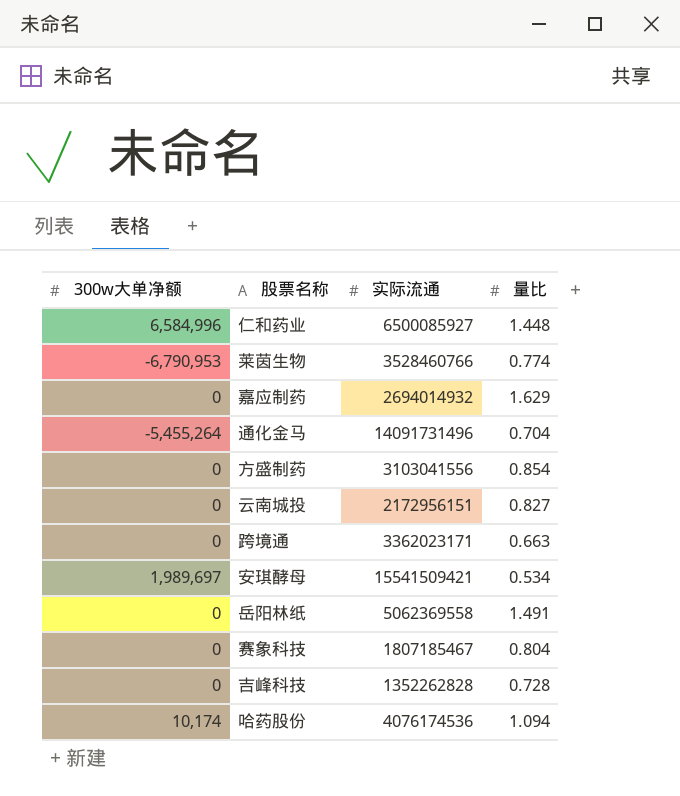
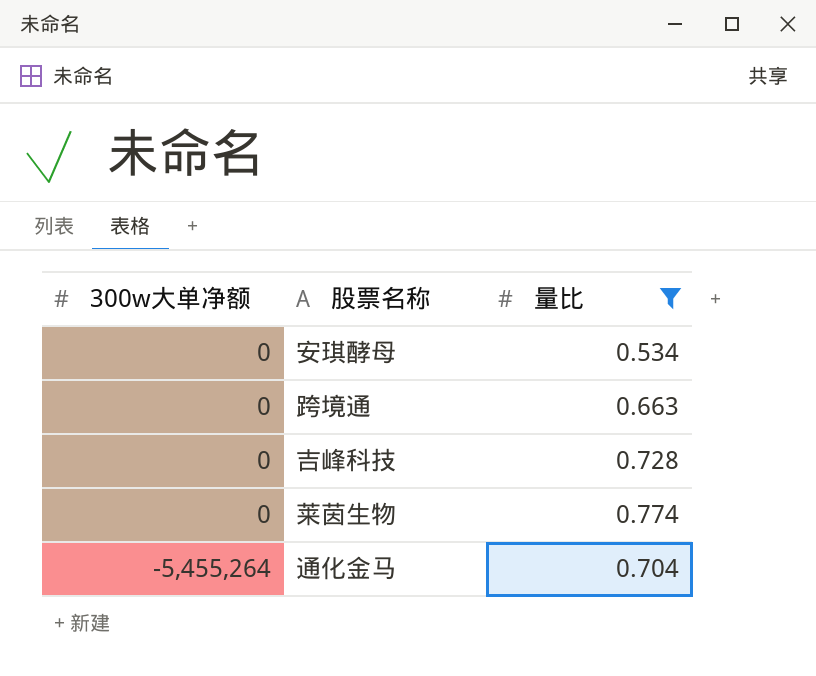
filter: none -> 量比 <= 0.774
row order: none -> 300w大单净额 descending
column 实际流通 | position: 3 -> none
安琪酵母 | 300w大单净额: 1,989,697 -> 0
莱茵生物 | 300w大单净额: -6,790,953 -> 0

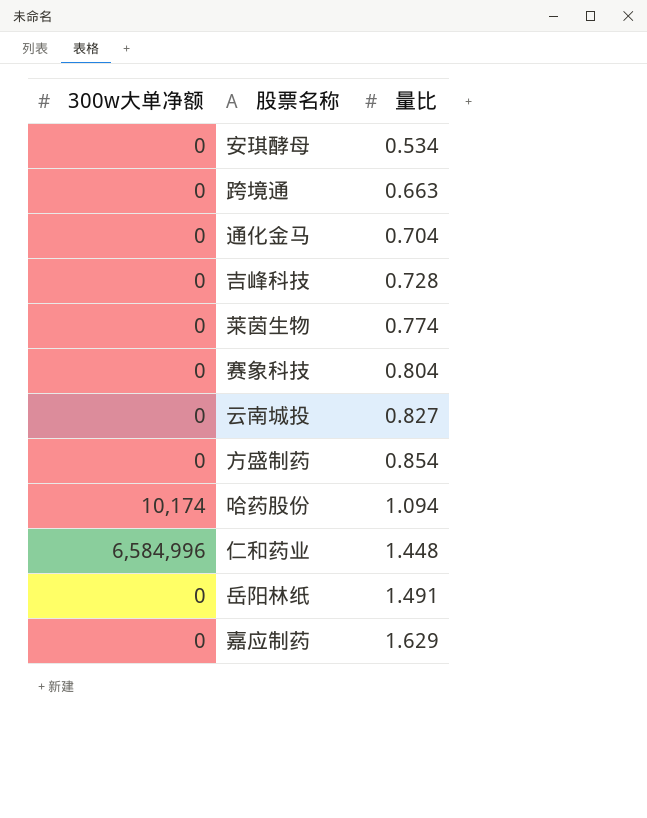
filter: 量比 <= 0.774 -> none
row order: 300w大单净额 descending -> 量比 ascending
通化金马 | 300w大单净额: -5,455,264 -> 0

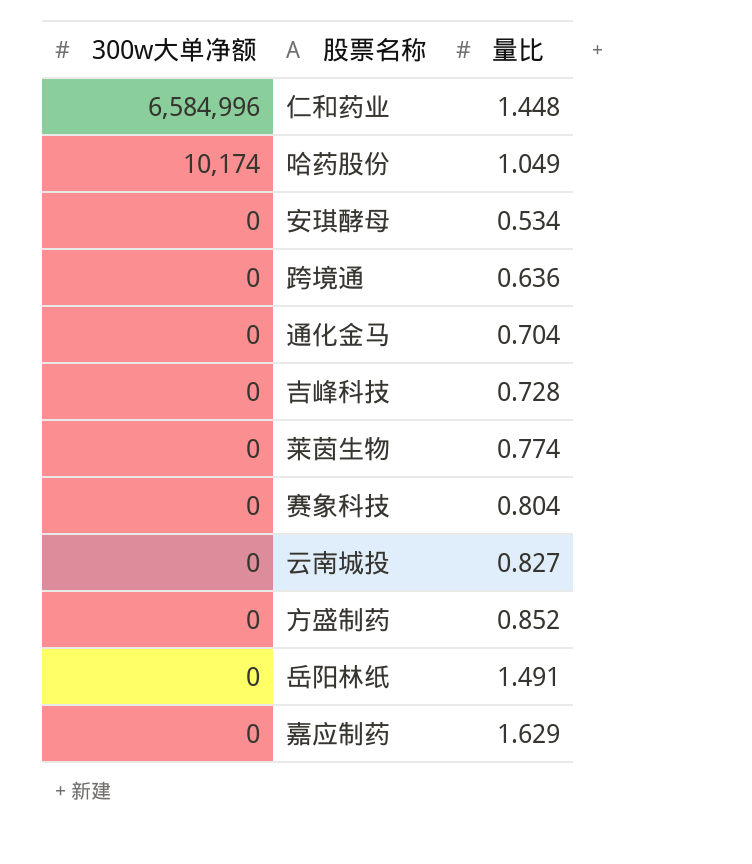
row order: 量比 ascending -> 300w大单净额 descending
哈药股份 | 量比: 1.094 -> 1.049
跨境通 | 量比: 0.663 -> 0.636
方盛制药 | 量比: 0.854 -> 0.852

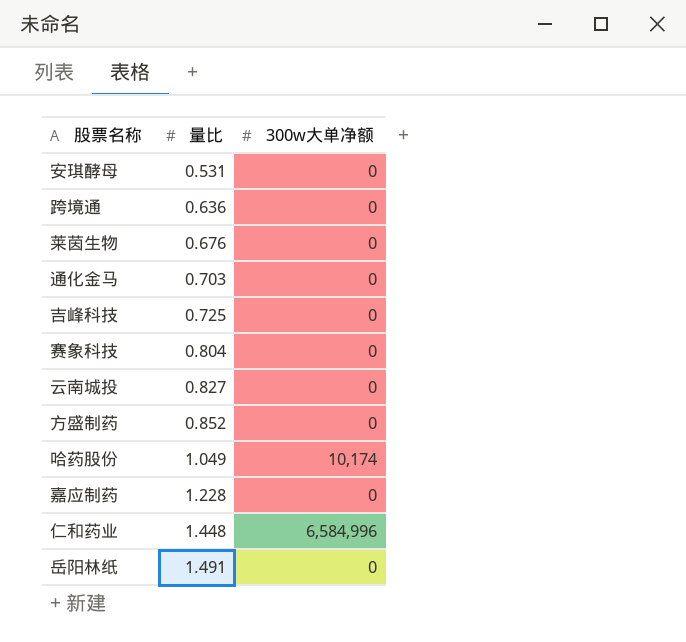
row order: 300w大单净额 descending -> 量比 ascending
column 300w大单净额 | position: 1 -> 3
安琪酵母 | 量比: 0.534 -> 0.531
莱茵生物 | 量比: 0.774 -> 0.676
通化金马 | 量比: 0.704 -> 0.703
吉峰科技 | 量比: 0.728 -> 0.725
嘉应制药 | 量比: 1.629 -> 1.228

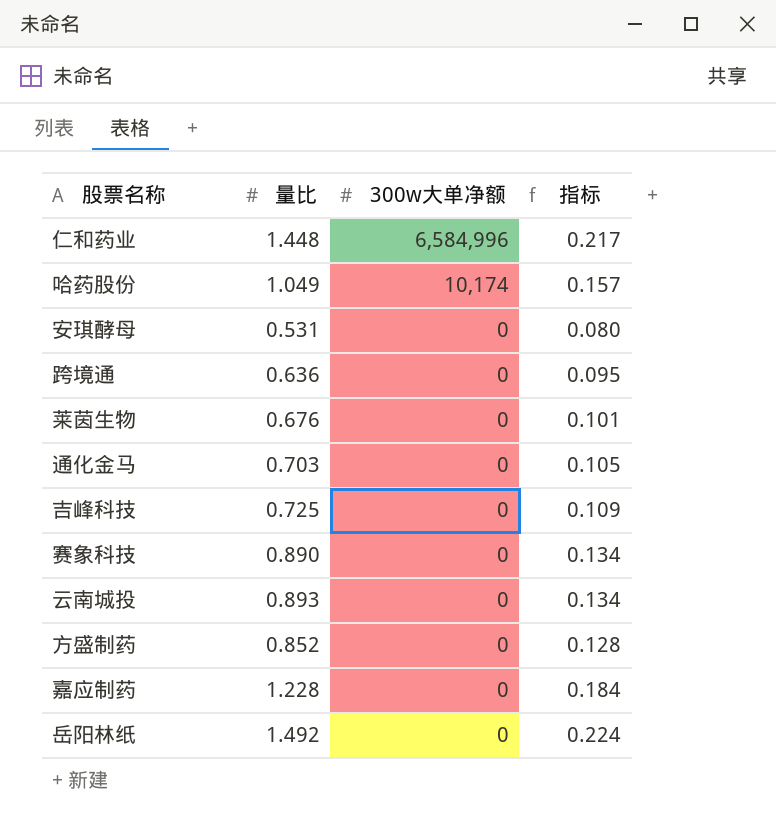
row order: 量比 ascending -> 300w大单净额 descending
column 指标 | formula: none -> [量比] * 0.15
赛象科技 | 量比: 0.804 -> 0.890
云南城投 | 量比: 0.827 -> 0.893
岳阳林纸 | 量比: 1.491 -> 1.492

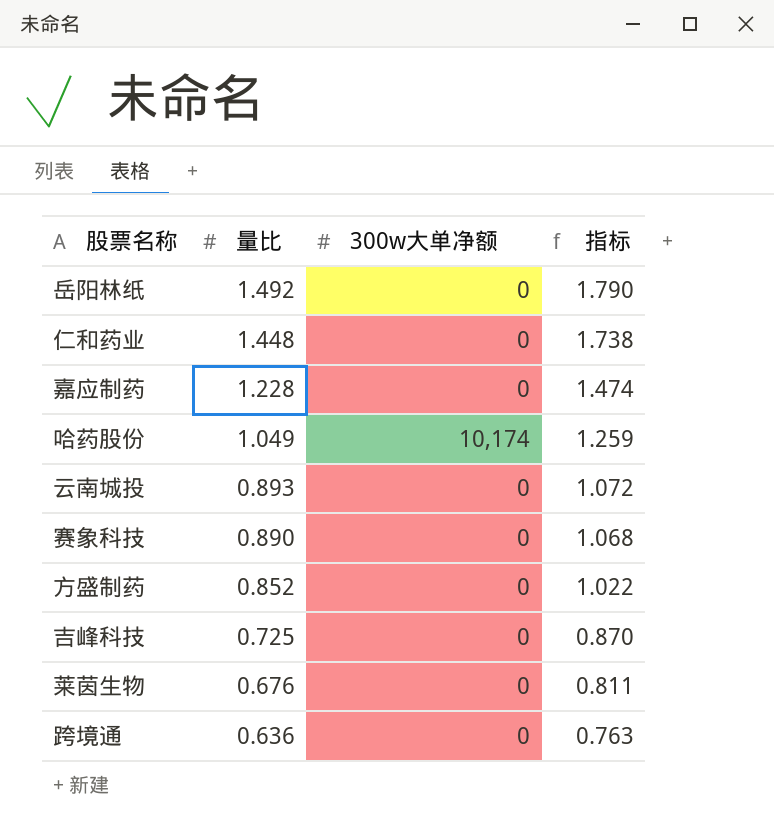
row order: 300w大单净额 descending -> 量比 descending
column 指标 | formula: [量比] * 0.15 -> [量比] * 1.2
row 安琪酵母: 0.531 | 0 | 0.080 -> none
row 通化金马: 0.703 | 0 | 0.105 -> none
仁和药业 | 300w大单净额: 6,584,996 -> 0

